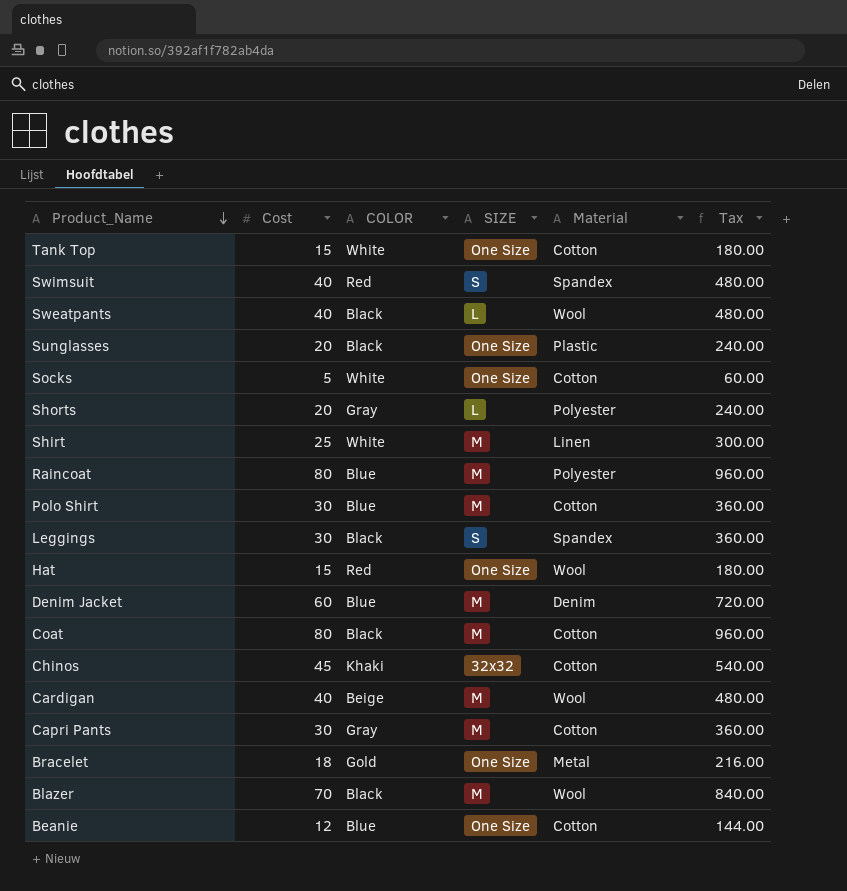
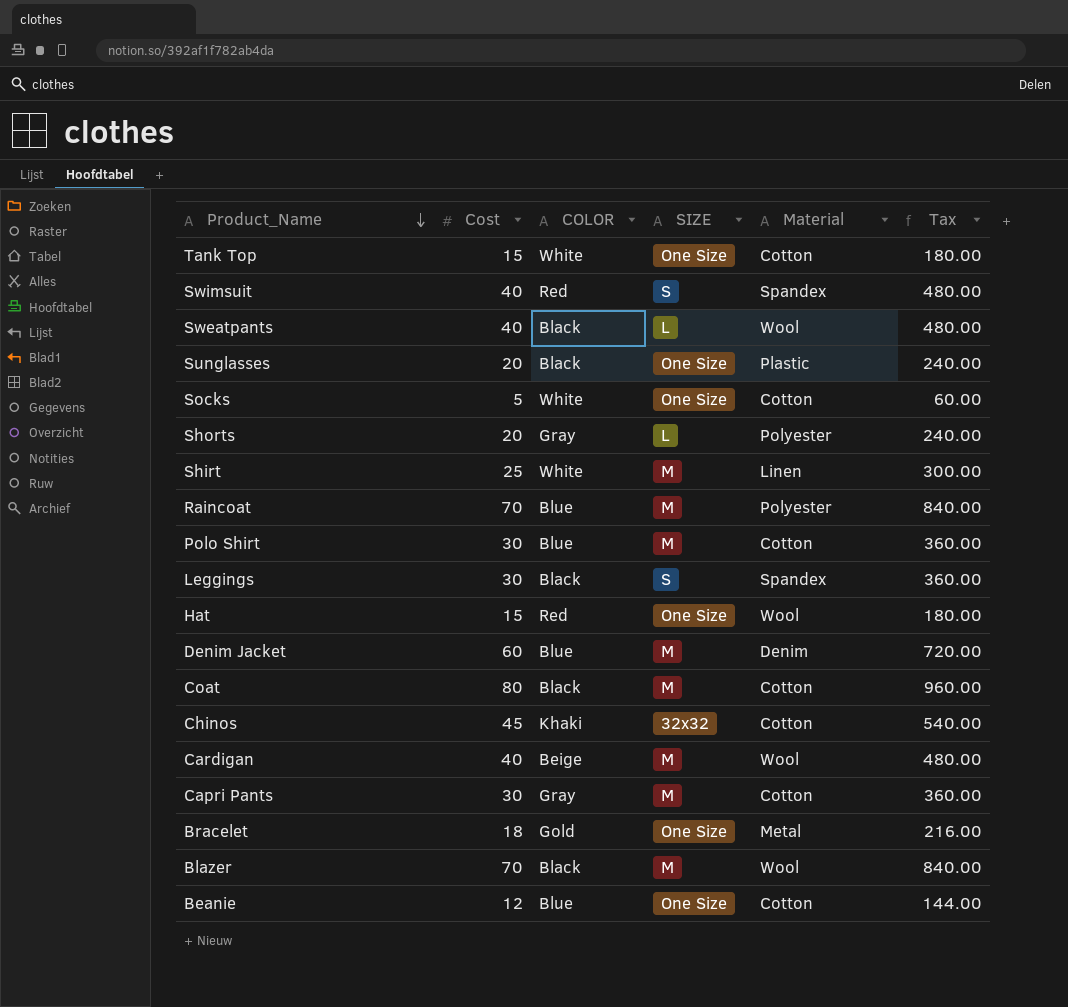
Raincoat | Cost: 80 -> 70
Raincoat | Tax: 960.00 -> 840.00

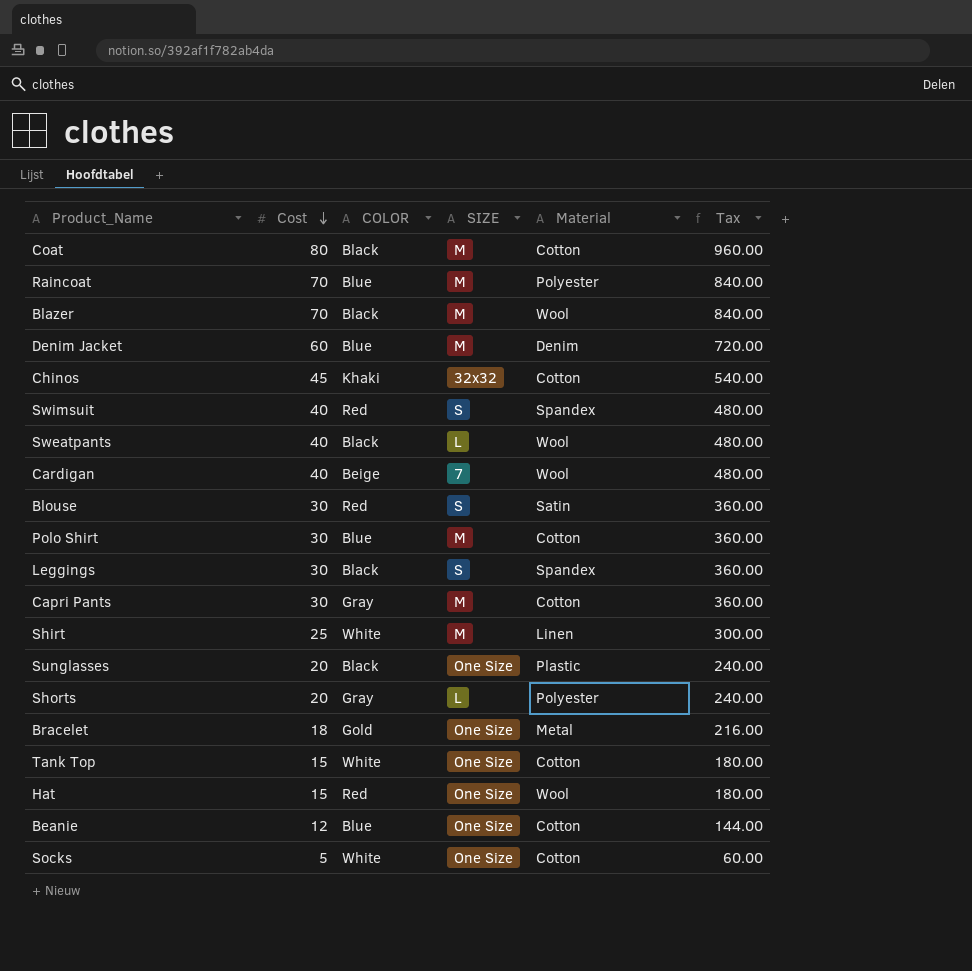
row order: Product_Name descending -> Cost descending
Cardigan | SIZE: M -> 7
row Blouse: none -> 30 | Red | S | Satin | 360.00

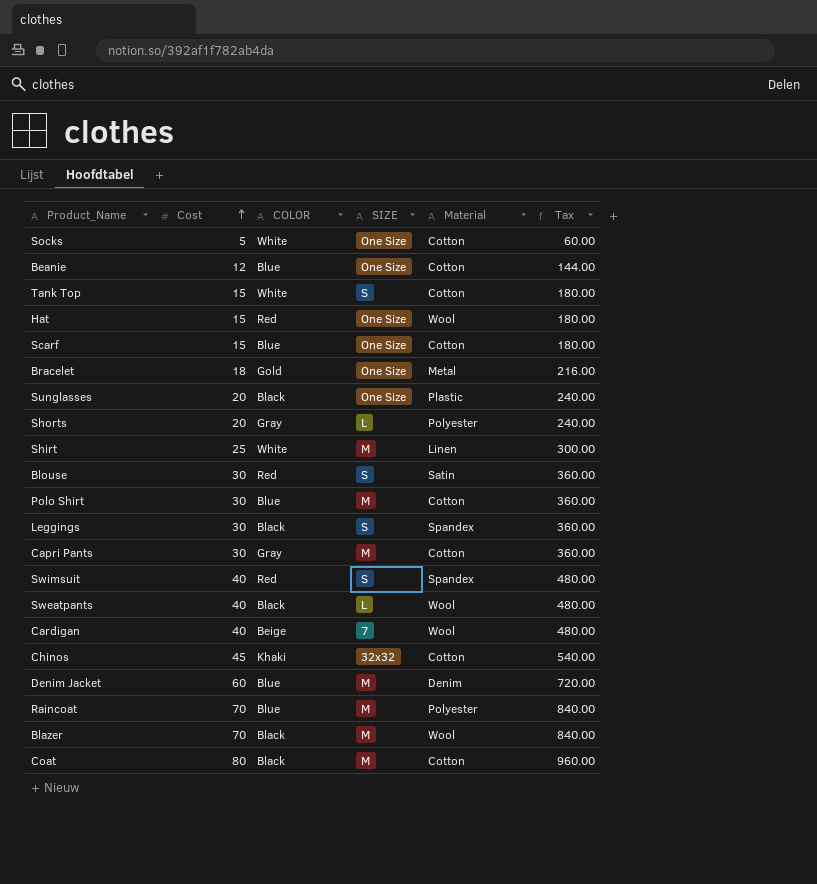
row order: Cost descending -> Cost ascending
Tank Top | SIZE: One Size -> S
row Scarf: none -> 15 | Blue | One Size | Cotton | 180.00

